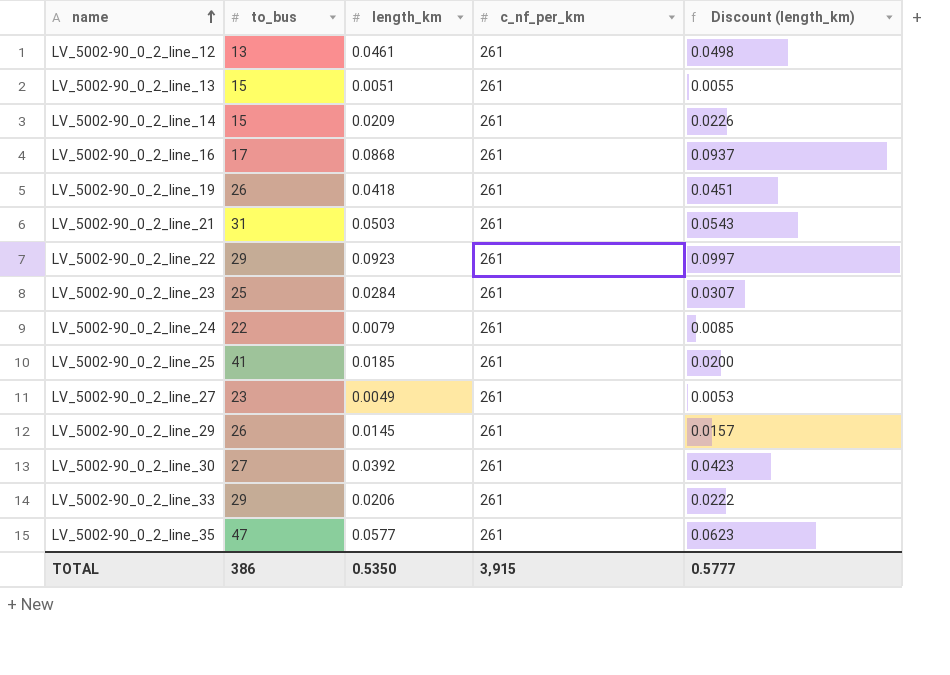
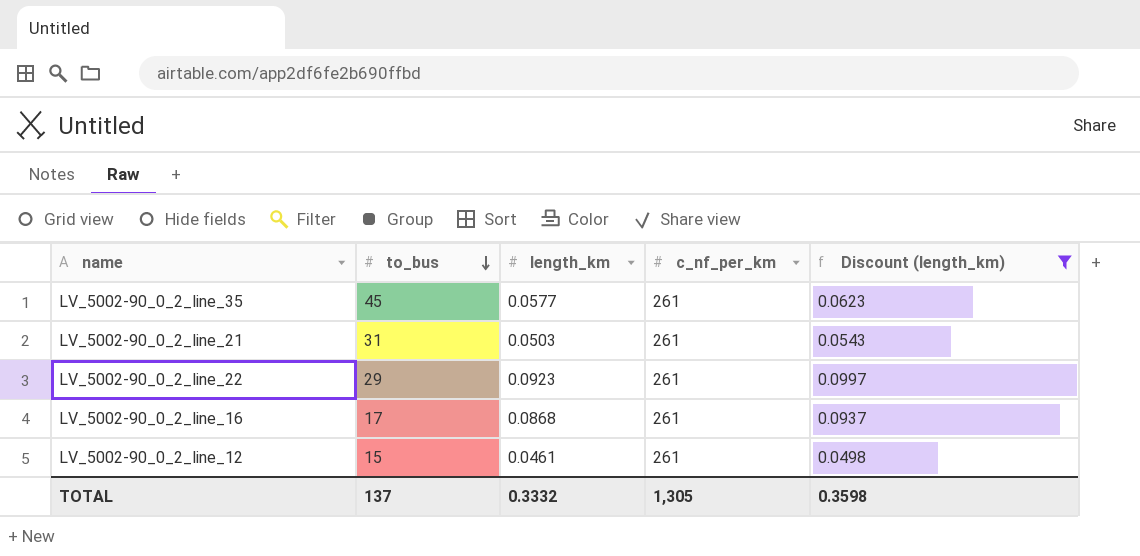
filter: none -> Discount (length_km) >= 0.0498
row order: name ascending -> to_bus descending
LV_5002-90_0_2_line_35 | to_bus: 47 -> 45
LV_5002-90_0_2_line_12 | to_bus: 13 -> 15
TOTAL | to_bus: 386 -> 137
TOTAL | length_km: 0.5350 -> 0.3332
TOTAL | c_nf_per_km: 3,915 -> 1,305
TOTAL | Discount (length_km): 0.5777 -> 0.3598

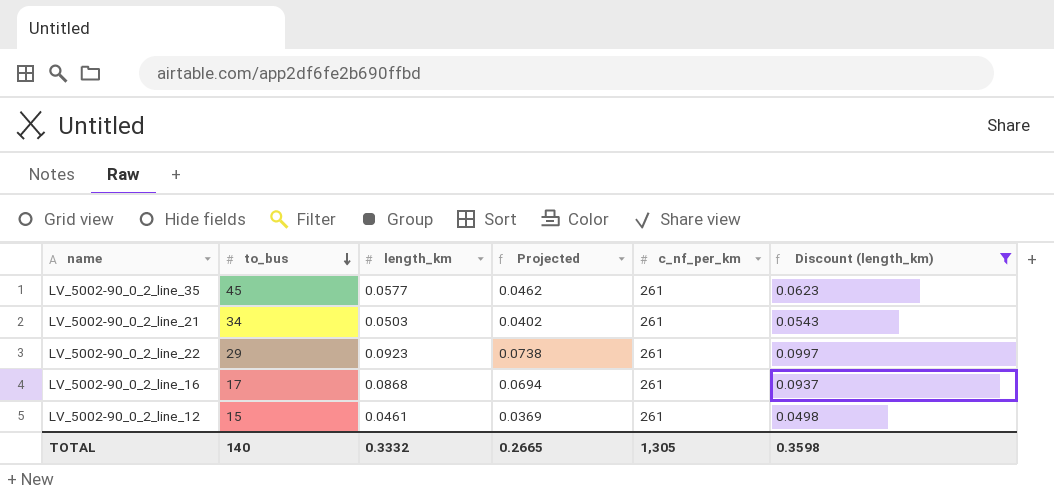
column Projected | formula: none -> [length_km] * 0.8
LV_5002-90_0_2_line_21 | to_bus: 31 -> 34
TOTAL | to_bus: 137 -> 140

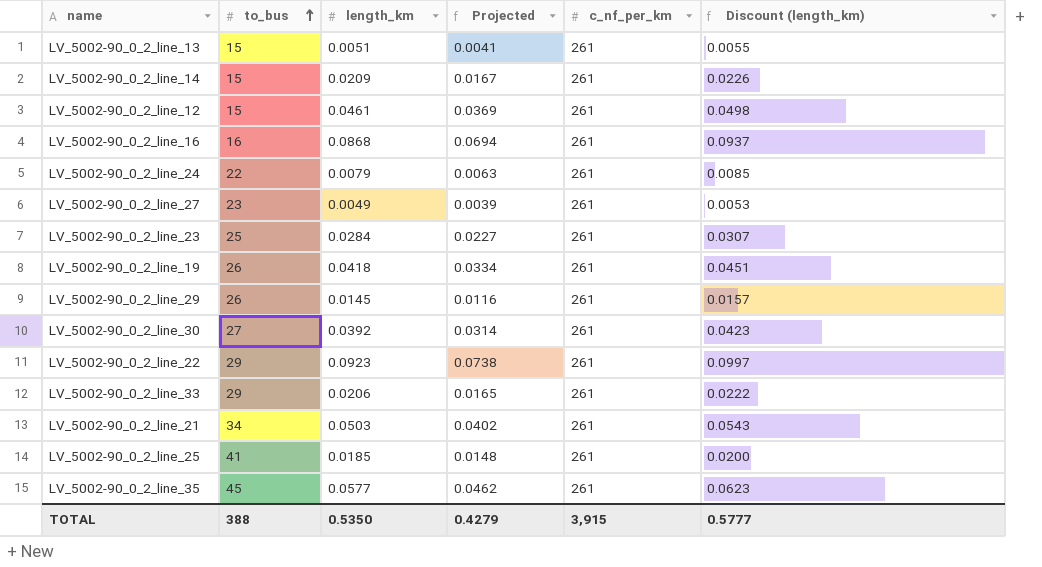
filter: Discount (length_km) >= 0.0498 -> none
row order: to_bus descending -> to_bus ascending
LV_5002-90_0_2_line_16 | to_bus: 17 -> 16
TOTAL | to_bus: 140 -> 388
TOTAL | length_km: 0.3332 -> 0.5350
TOTAL | Projected: 0.2665 -> 0.4279
TOTAL | c_nf_per_km: 1,305 -> 3,915
TOTAL | Discount (length_km): 0.3598 -> 0.5777

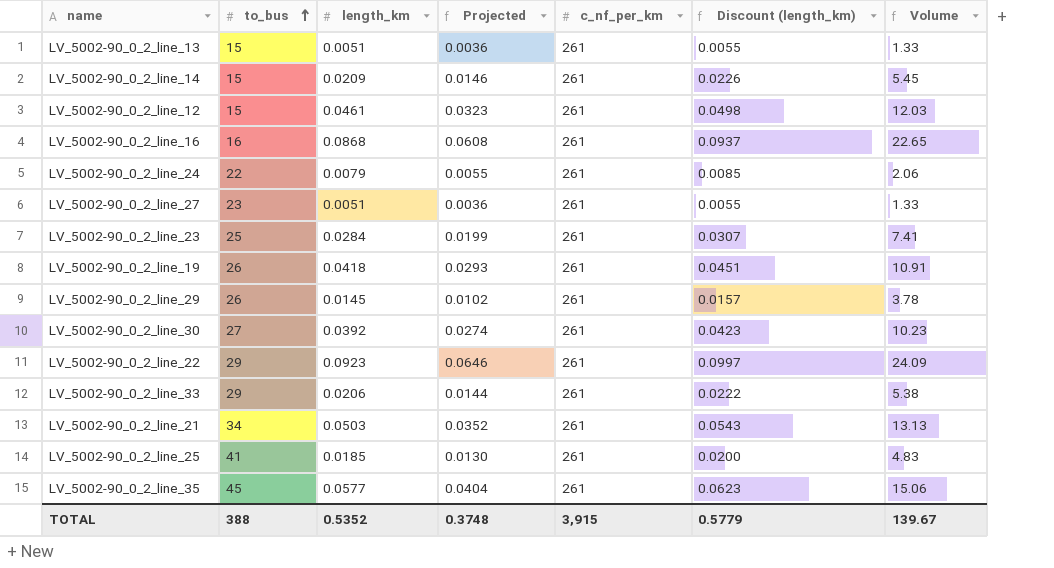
column Projected | formula: [length_km] * 0.8 -> [length_km] * 0.7
column Volume | formula: none -> [length_km] * [c_nf_per_km]
LV_5002-90_0_2_line_27 | length_km: 0.0049 -> 0.0051
LV_5002-90_0_2_line_27 | Discount (length_km): 0.0053 -> 0.0055
TOTAL | length_km: 0.5350 -> 0.5352
TOTAL | Projected: 0.4279 -> 0.3748
TOTAL | Discount (length_km): 0.5777 -> 0.5779

